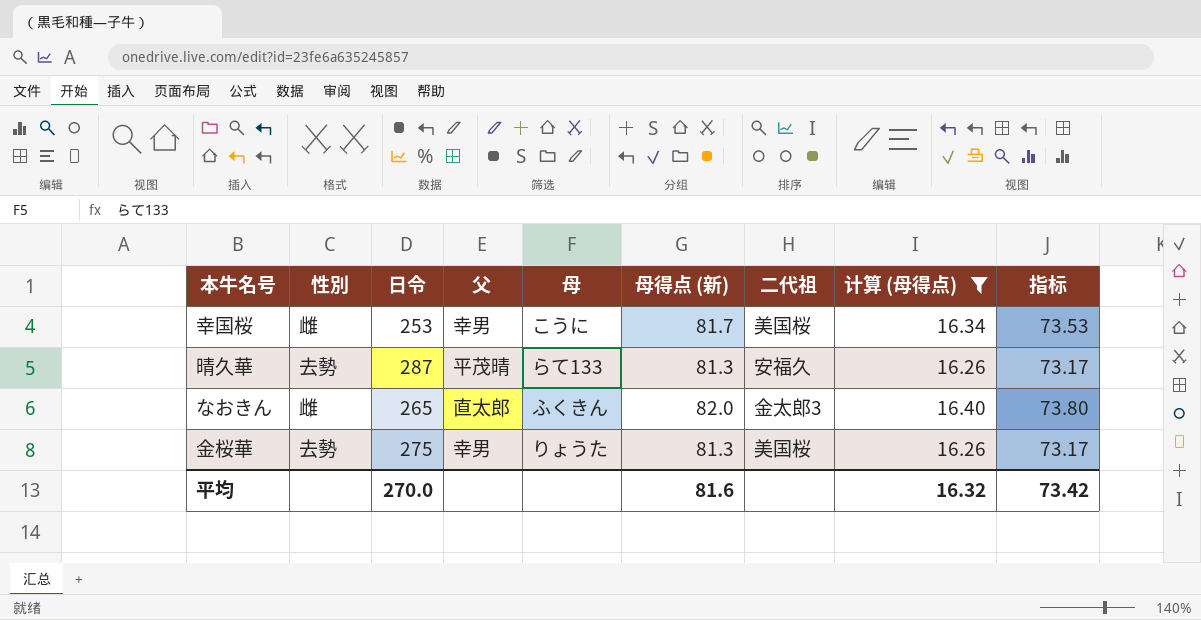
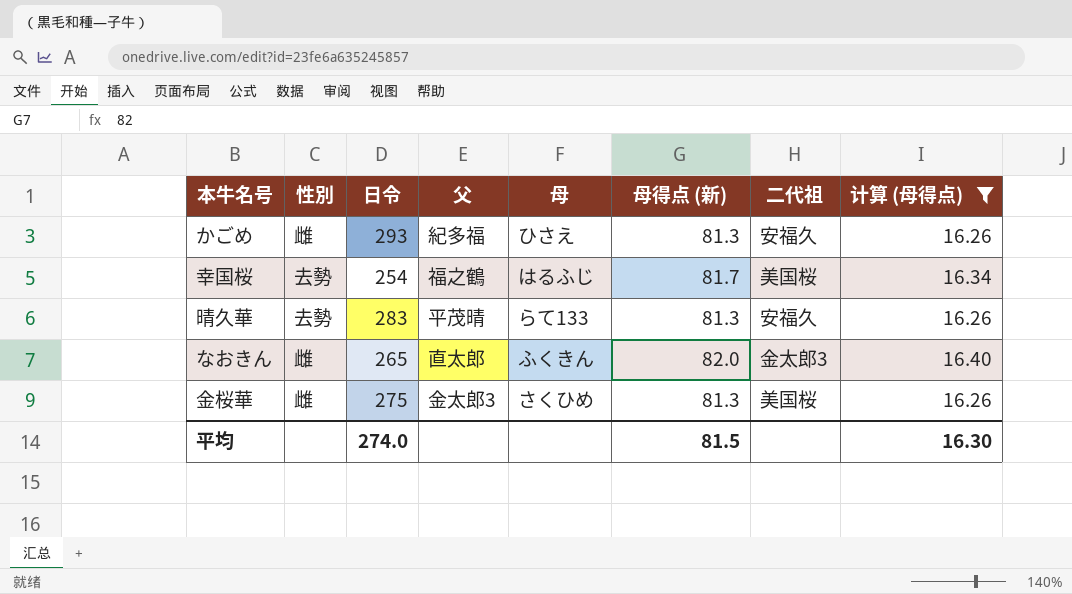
column 指标 | formula: [母得点 (新)] * 0.9 -> none
row かごめ: none -> 雌 | 293 | 紀多福 | ひさえ | 81.3 | 安福久 | 16.26
幸国桜 | 性別: 雌 -> 去勢
幸国桜 | 日令: 253 -> 254
幸国桜 | 父: 幸男 -> 福之鶴
幸国桜 | 母: こうに -> はるふじ
晴久華 | 日令: 287 -> 283
金桜華 | 性別: 去勢 -> 雌
金桜華 | 父: 幸男 -> 金太郎3
金桜華 | 母: りょうた -> さくひめ
平均 | 日令: 270.0 -> 274.0
平均 | 母得点 (新): 81.6 -> 81.5
平均 | 计算 (母得点): 16.32 -> 16.30

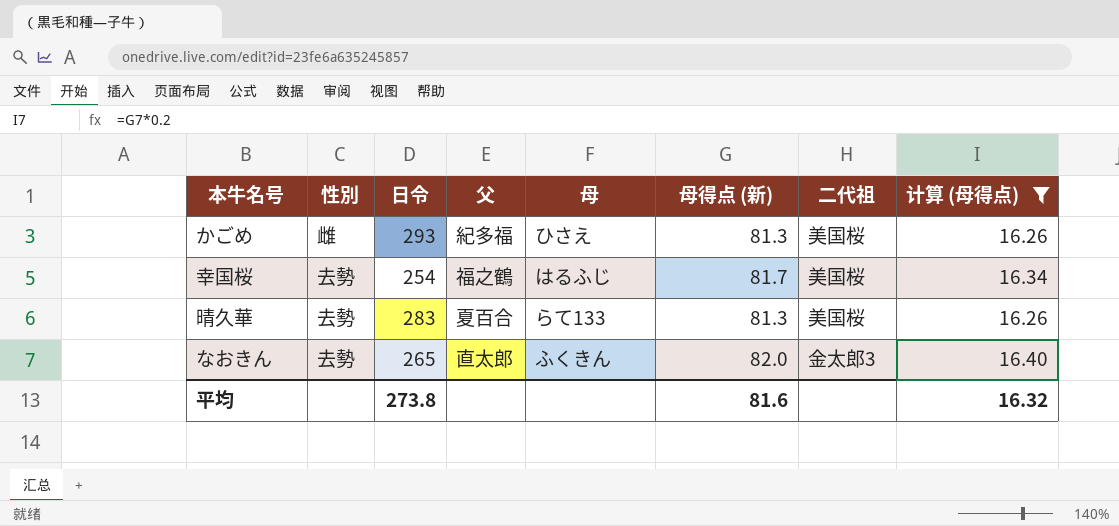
row 金桜華: 雌 | 275 | 金太郎3 | さくひめ | 81.3 | 美国桜 | 16.26 -> none
かごめ | 二代祖: 安福久 -> 美国桜
晴久華 | 父: 平茂晴 -> 夏百合
晴久華 | 二代祖: 安福久 -> 美国桜
なおきん | 性別: 雌 -> 去勢
平均 | 日令: 274.0 -> 273.8
平均 | 母得点 (新): 81.5 -> 81.6
平均 | 计算 (母得点): 16.30 -> 16.32

